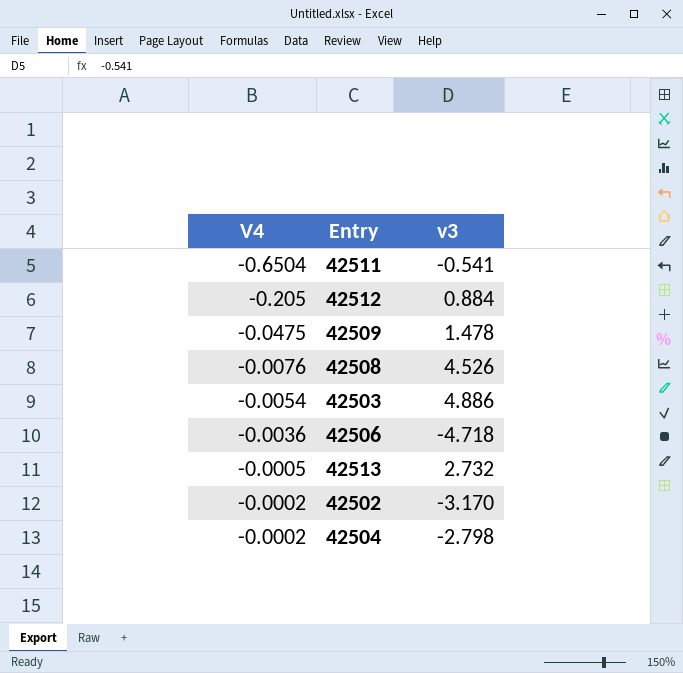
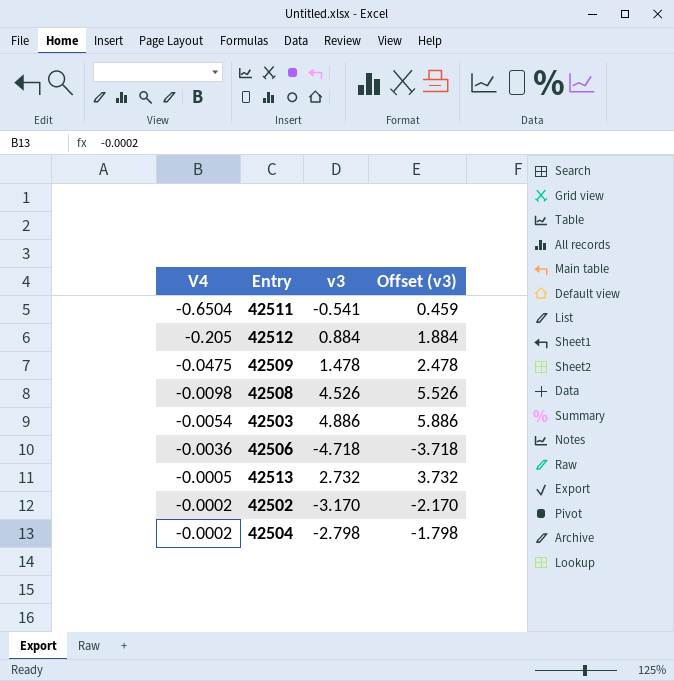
column Offset (v3) | formula: none -> [v3] + 1
42508 | V4: -0.0076 -> -0.0098

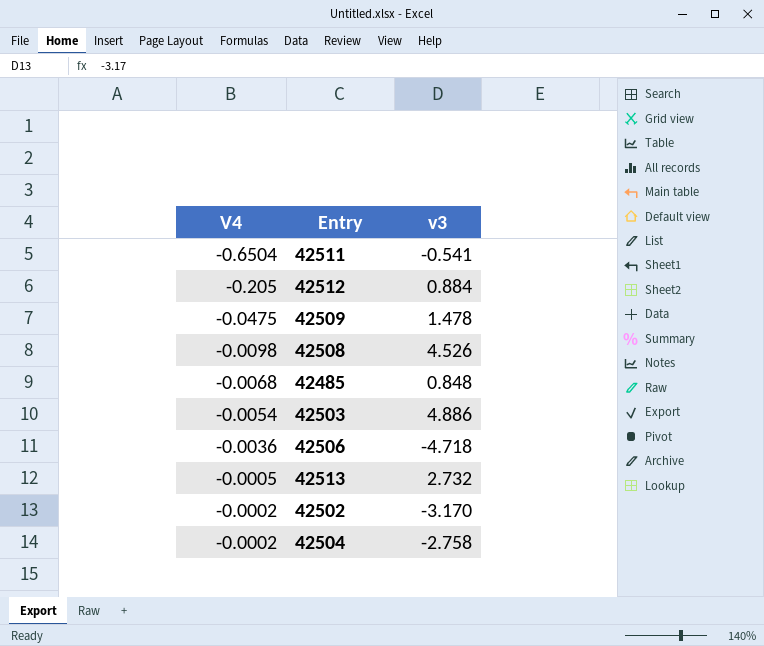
column Offset (v3) | formula: [v3] + 1 -> none
row 42485: none -> -0.0068 | 0.848
42504 | v3: -2.798 -> -2.758

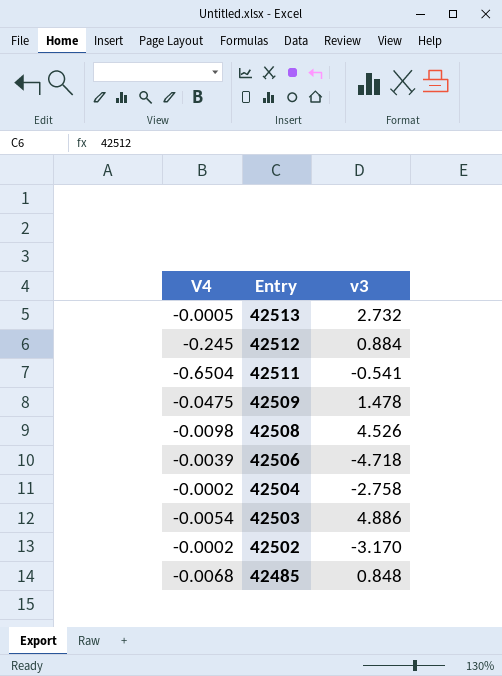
row order: V4 ascending -> Entry descending
42512 | V4: -0.205 -> -0.245
42506 | V4: -0.0036 -> -0.0039

